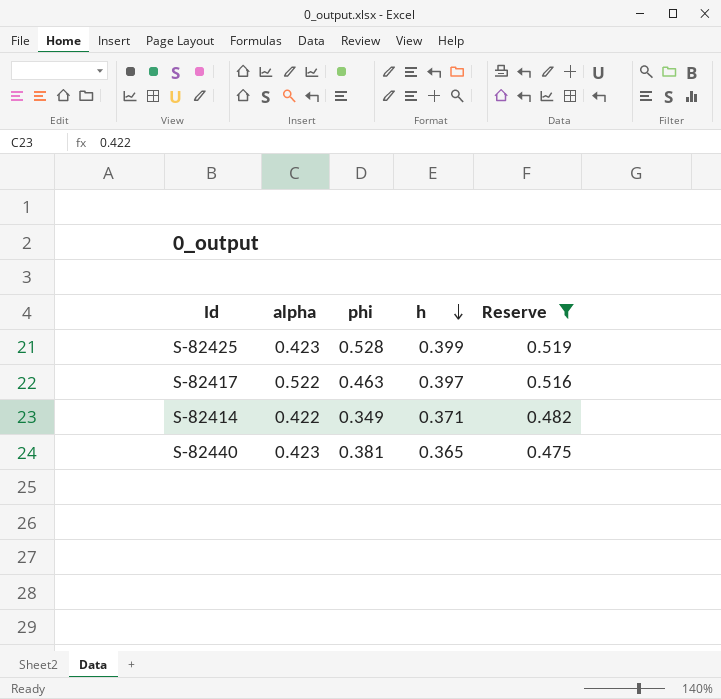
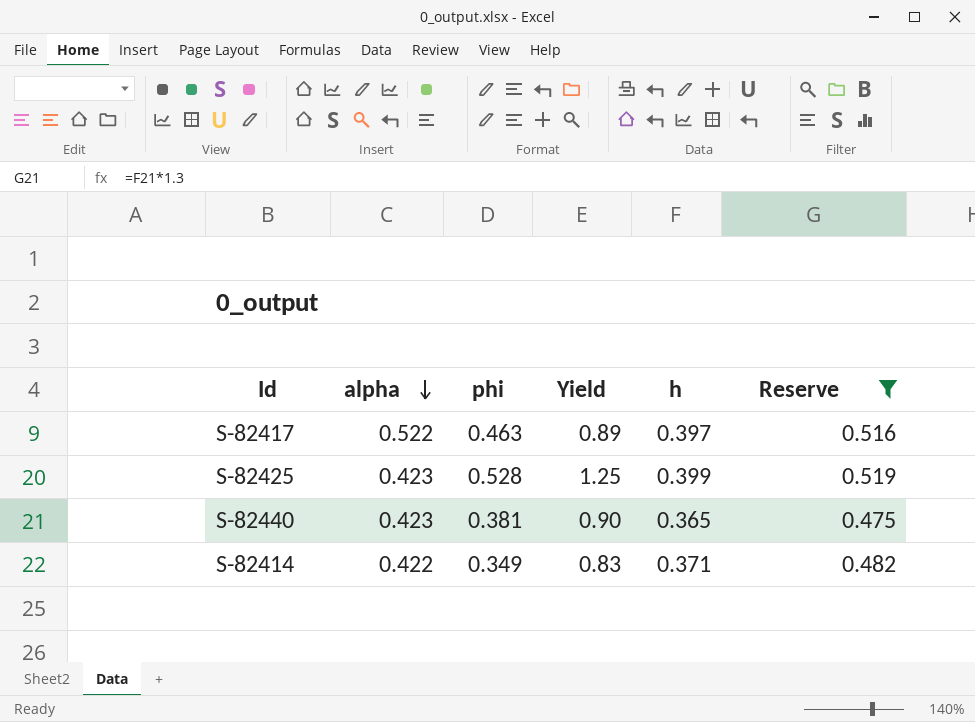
row order: h descending -> alpha descending
column Yield | formula: none -> [phi] / [alpha]

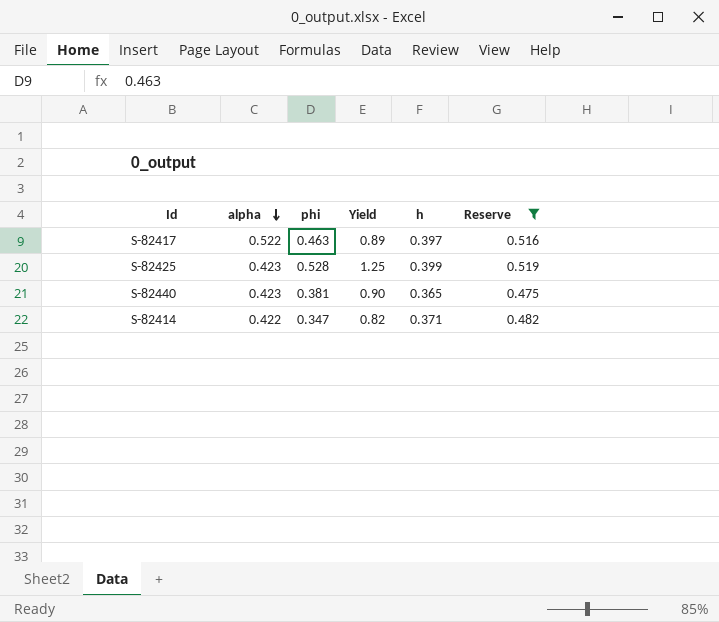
S-82414 | phi: 0.349 -> 0.347
S-82414 | Yield: 0.83 -> 0.82

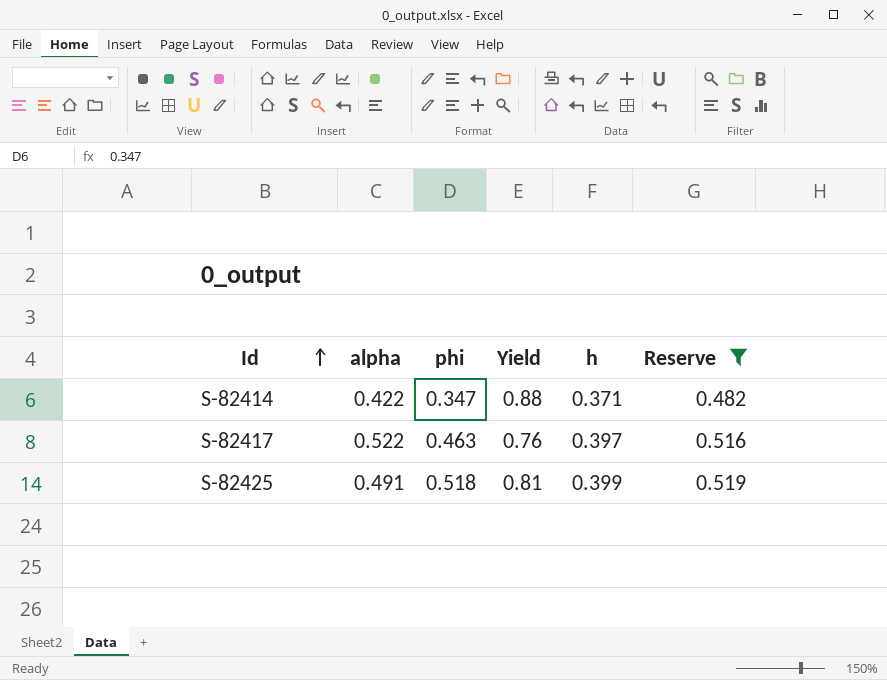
row order: alpha descending -> Id ascending
column Yield | formula: [phi] / [alpha] -> [h] / [alpha]
row S-82440: 0.423 | 0.381 | 0.90 | 0.365 | 0.475 -> none
S-82425 | alpha: 0.423 -> 0.491
S-82425 | phi: 0.528 -> 0.518

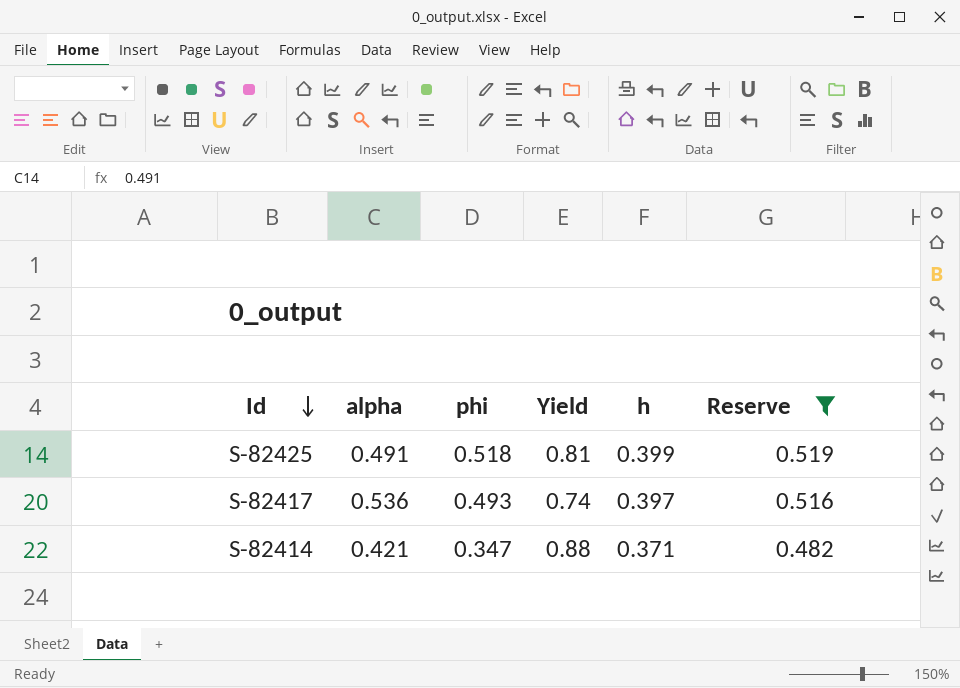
row order: Id ascending -> Id descending
S-82417 | alpha: 0.522 -> 0.536
S-82417 | phi: 0.463 -> 0.493
S-82417 | Yield: 0.76 -> 0.74
S-82414 | alpha: 0.422 -> 0.421

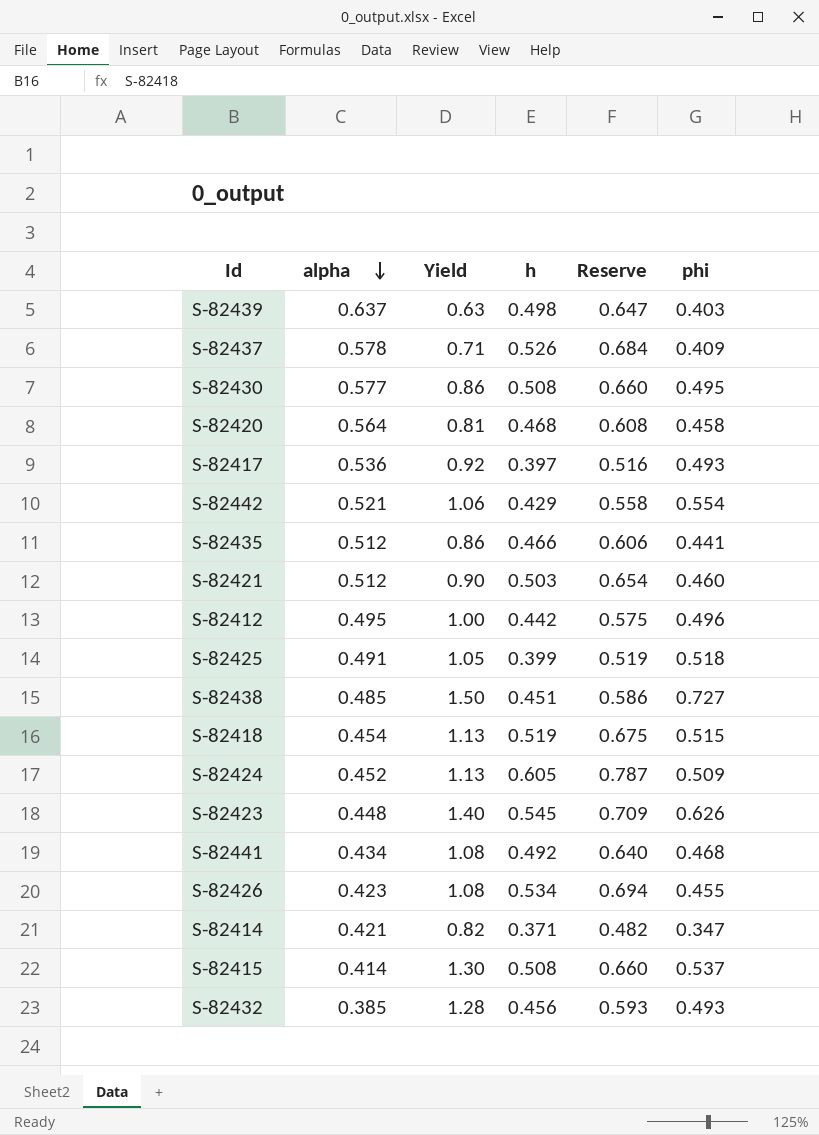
filter: Reserve <= 0.519 -> none
row order: Id descending -> alpha descending
column Yield | formula: [h] / [alpha] -> [phi] / [alpha]
column phi | position: 3 -> 6

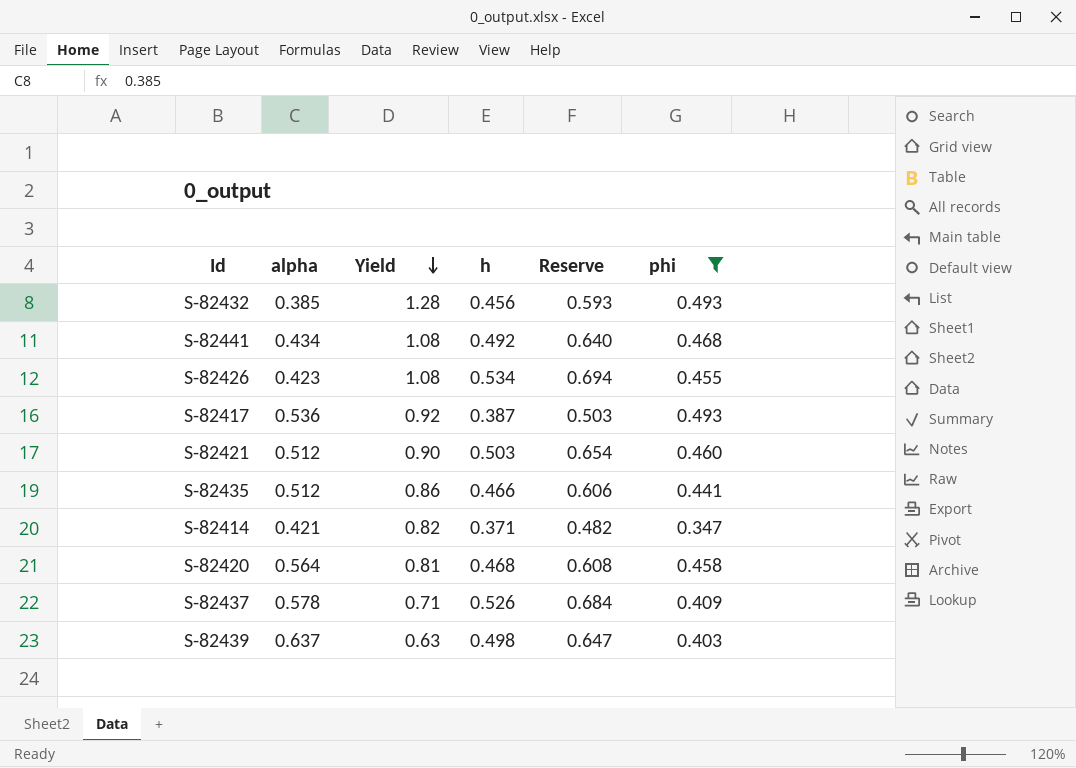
filter: none -> phi <= 0.493
row order: alpha descending -> Yield descending
S-82417 | h: 0.397 -> 0.387
S-82417 | Reserve: 0.516 -> 0.503

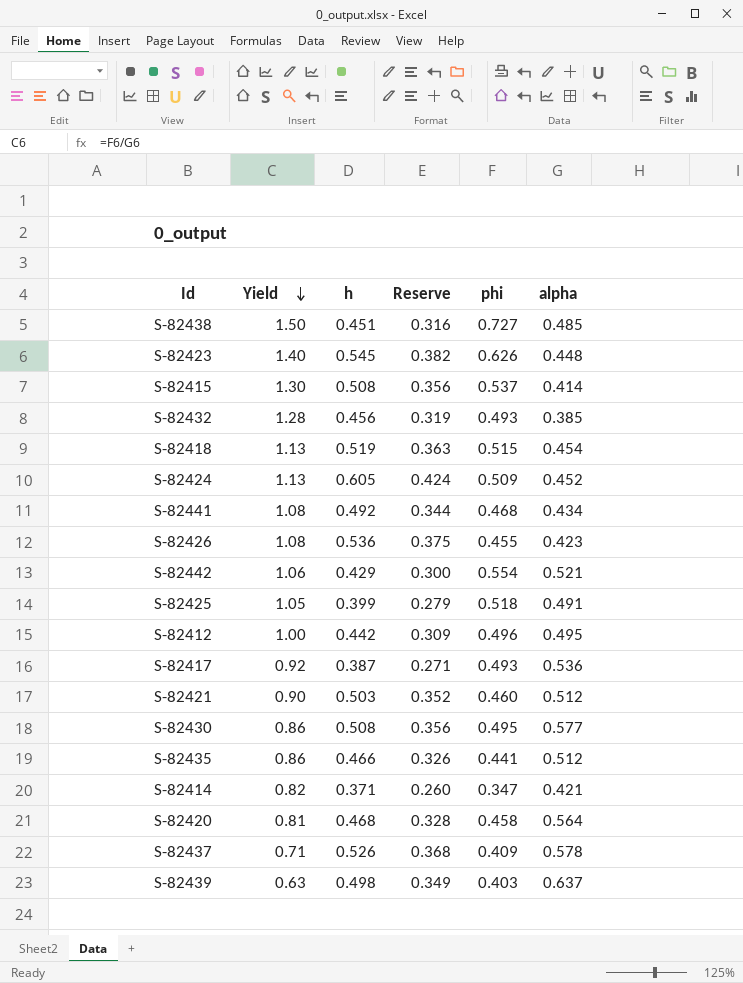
filter: phi <= 0.493 -> none
column Reserve | formula: [h] * 1.3 -> [h] * 0.7
column alpha | position: 2 -> 6
S-82426 | h: 0.534 -> 0.536

